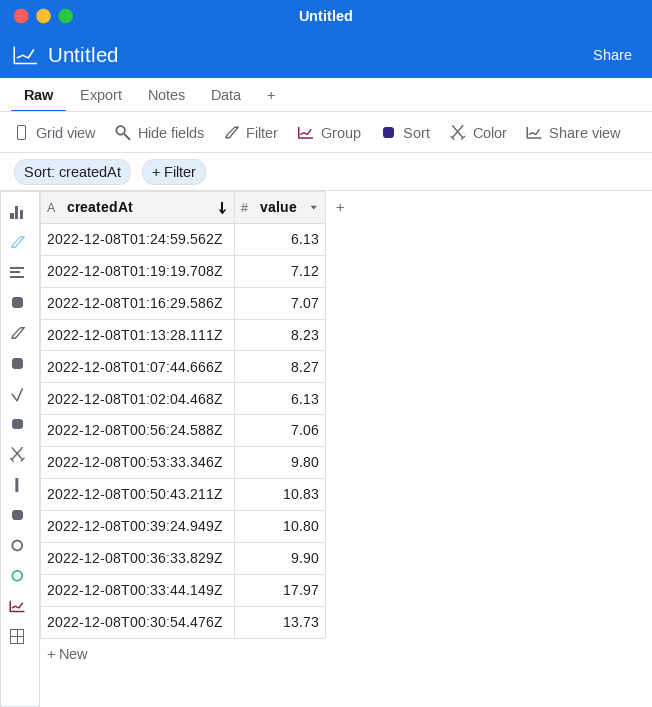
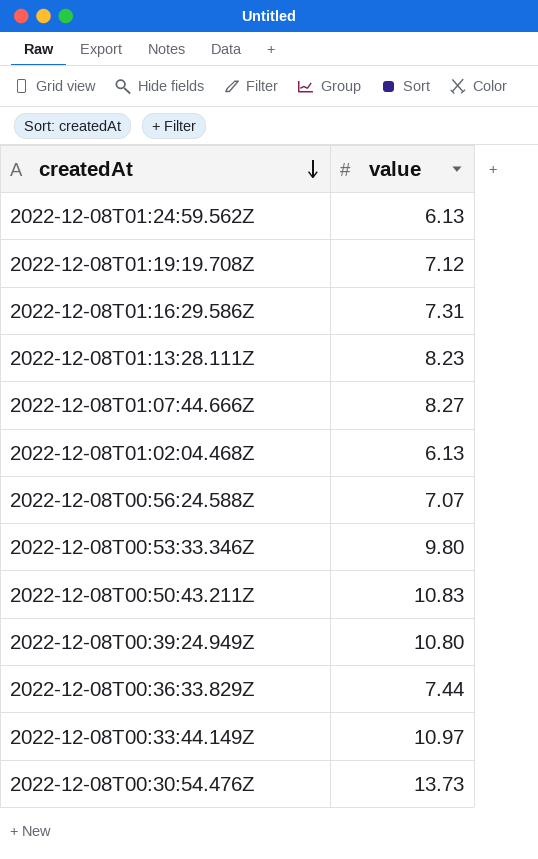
2022-12-08T01:16:29.586Z | value: 7.07 -> 7.31
2022-12-08T00:56:24.588Z | value: 7.06 -> 7.07
2022-12-08T00:36:33.829Z | value: 9.90 -> 7.44
2022-12-08T00:33:44.149Z | value: 17.97 -> 10.97

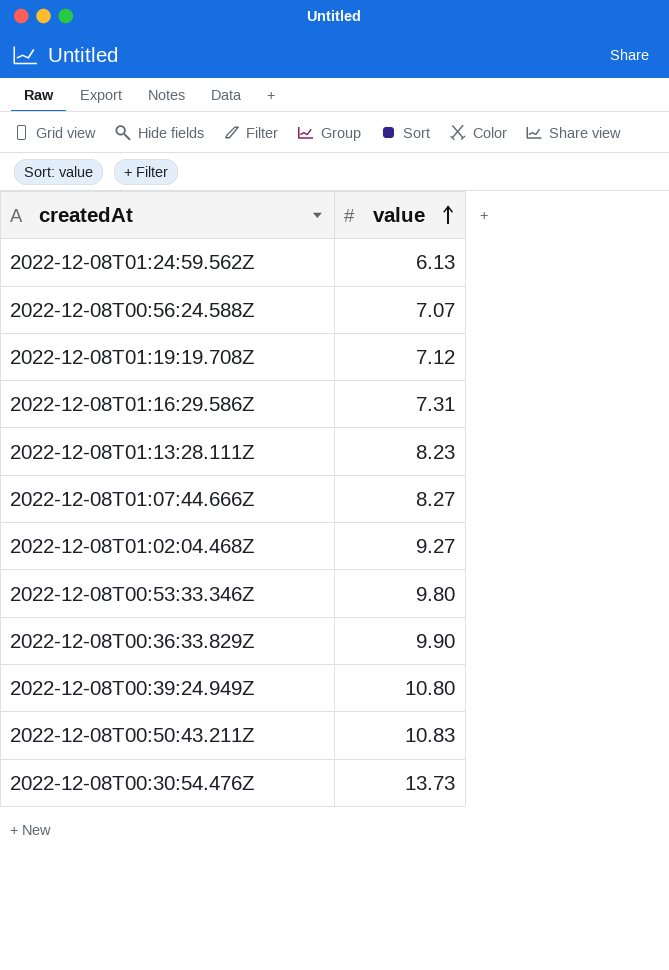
row order: createdAt descending -> value ascending
row 2022-12-08T00:33:44.149Z: 10.97 -> none
2022-12-08T01:02:04.468Z | value: 6.13 -> 9.27
2022-12-08T00:36:33.829Z | value: 7.44 -> 9.90

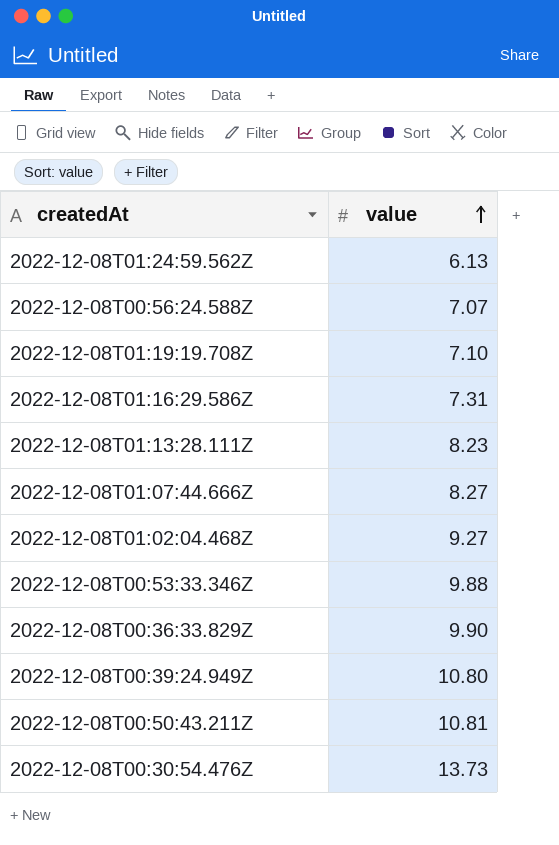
2022-12-08T01:19:19.708Z | value: 7.12 -> 7.10
2022-12-08T00:53:33.346Z | value: 9.80 -> 9.88
2022-12-08T00:50:43.211Z | value: 10.83 -> 10.81

